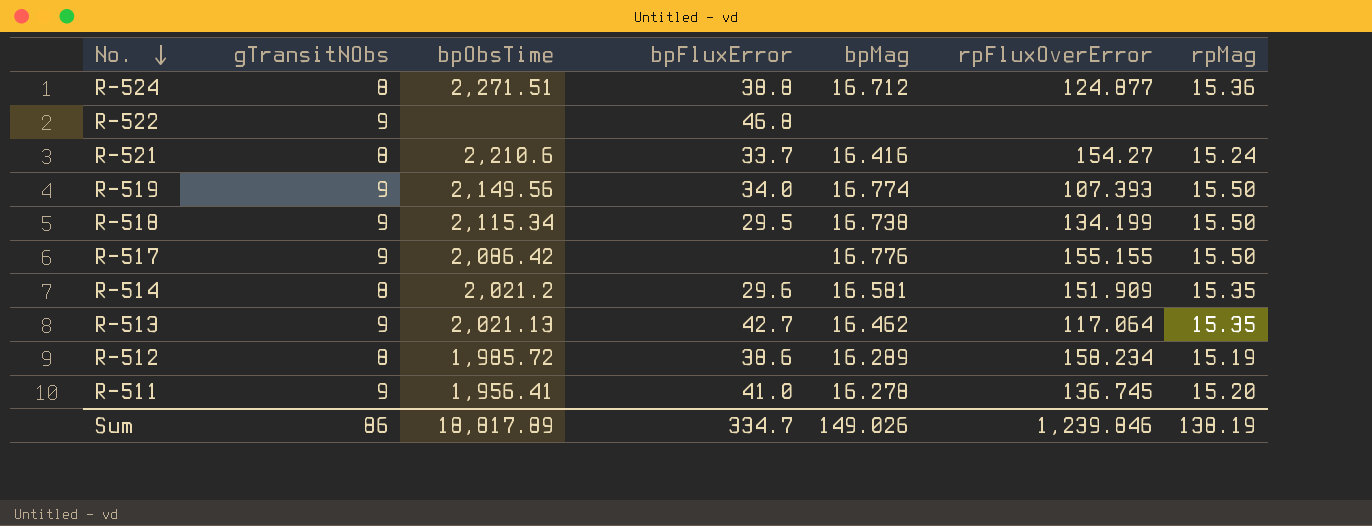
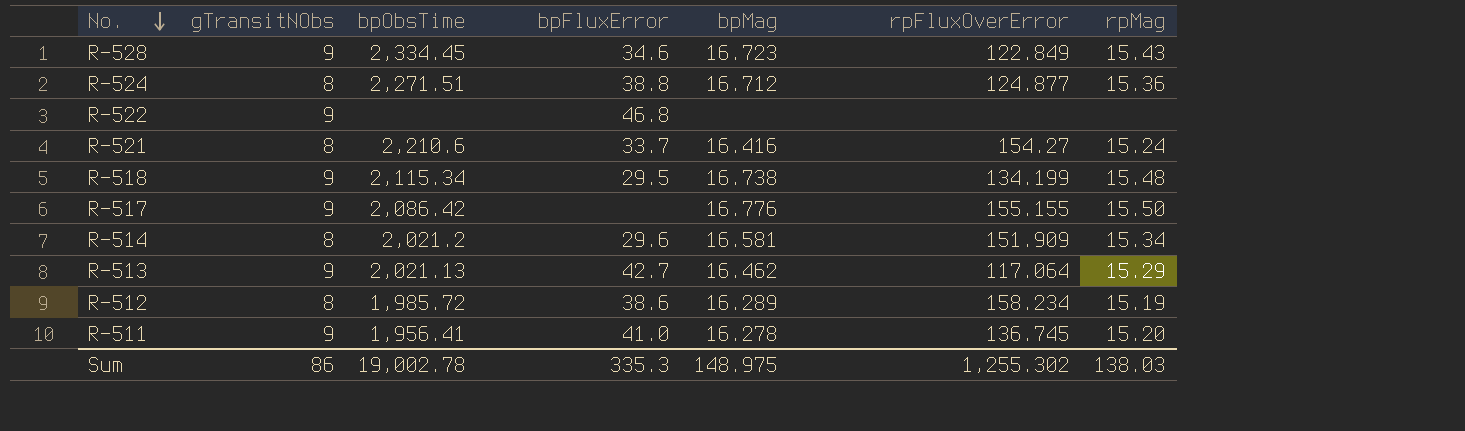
row R-519: 9 | 2,149.56 | 34.0 | 16.774 | 107.393 | 15.50 -> none
row R-528: none -> 9 | 2,334.45 | 34.6 | 16.723 | 122.849 | 15.43
R-518 | rpMag: 15.50 -> 15.48
R-514 | rpMag: 15.35 -> 15.34
R-513 | rpMag: 15.35 -> 15.29
Sum | bpObsTime: 18,817.89 -> 19,002.78
Sum | bpFluxError: 334.7 -> 335.3
Sum | bpMag: 149.026 -> 148.975
Sum | rpFluxOverError: 1,239.846 -> 1,255.302
Sum | rpMag: 138.19 -> 138.03

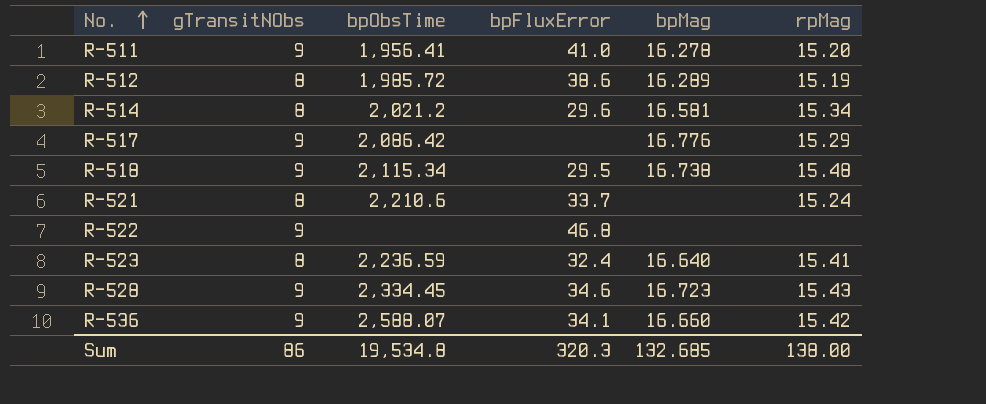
row order: No. descending -> No. ascending
column rpFluxOverError | position: 6 -> none
row R-524: 8 | 2,271.51 | 38.8 | 16.712 | 124.877 | 15.36 -> none
row R-513: 9 | 2,021.13 | 42.7 | 16.462 | 117.064 | 15.29 -> none
R-517 | rpMag: 15.50 -> 15.29
R-521 | bpMag: 16.416 -> none
row R-523: none -> 8 | 2,236.59 | 32.4 | 16.640 | 15.41
row R-536: none -> 9 | 2,588.07 | 34.1 | 16.660 | 15.42
Sum | bpObsTime: 19,002.78 -> 19,534.8
Sum | bpFluxError: 335.3 -> 320.3
Sum | bpMag: 148.975 -> 132.685
Sum | rpMag: 138.03 -> 138.00

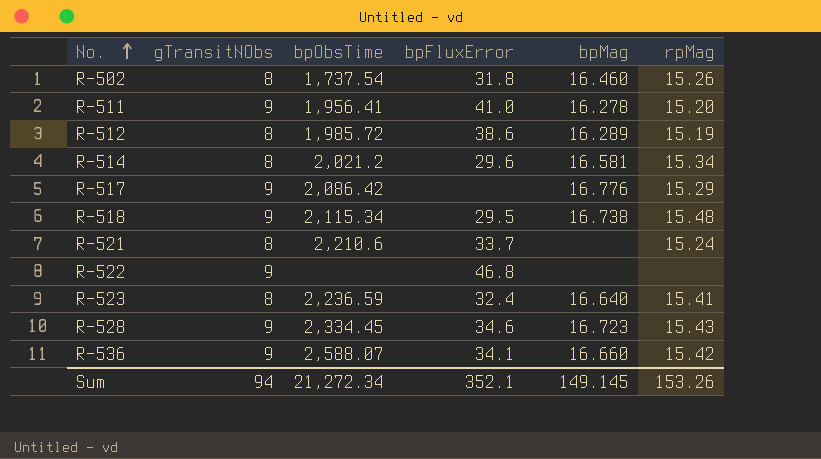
row R-502: none -> 8 | 1,737.54 | 31.8 | 16.460 | 15.26
Sum | gTransitNObs: 86 -> 94
Sum | bpObsTime: 19,534.8 -> 21,272.34
Sum | bpFluxError: 320.3 -> 352.1
Sum | bpMag: 132.685 -> 149.145
Sum | rpMag: 138.00 -> 153.26

